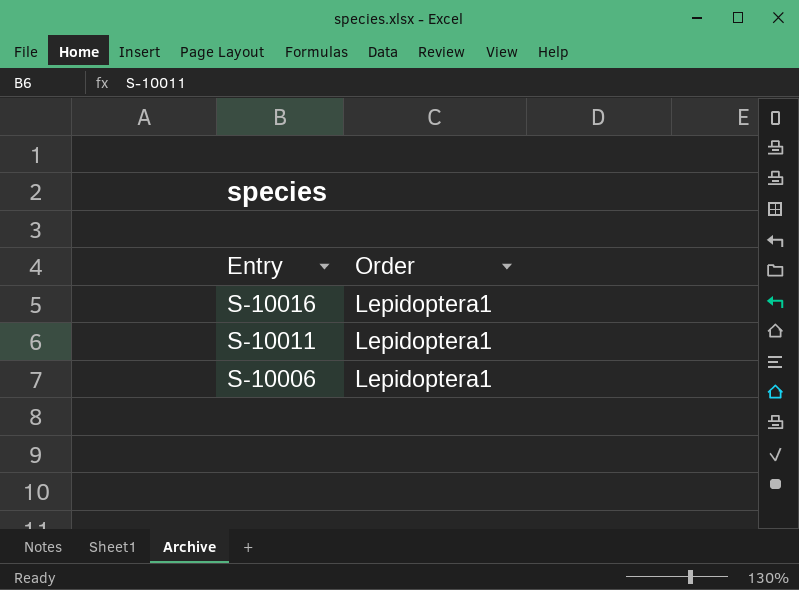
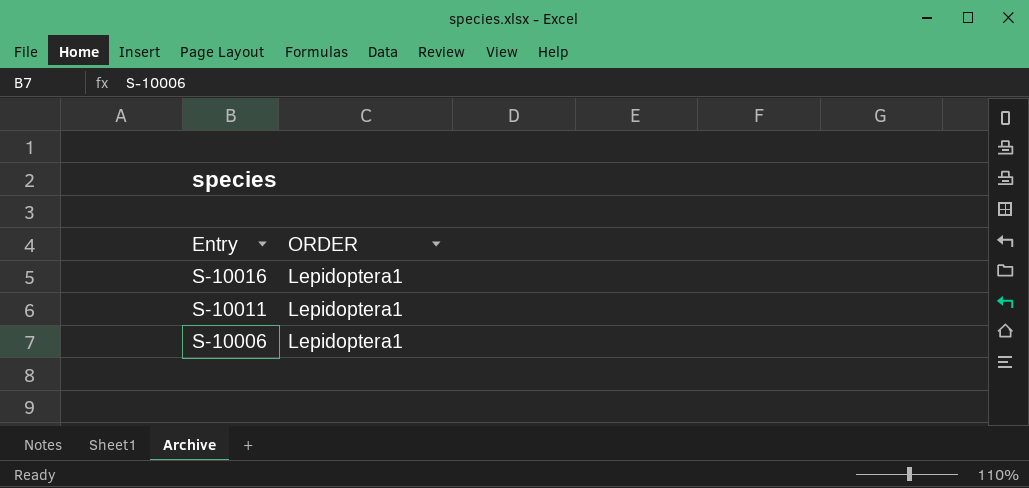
column name: Order -> ORDER

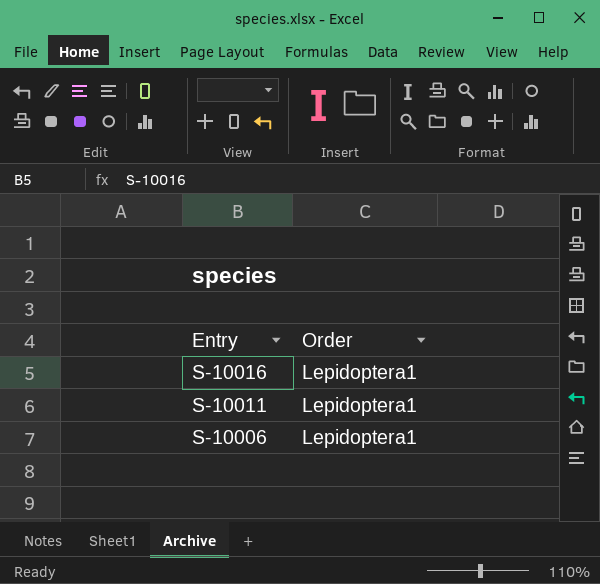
column name: ORDER -> Order

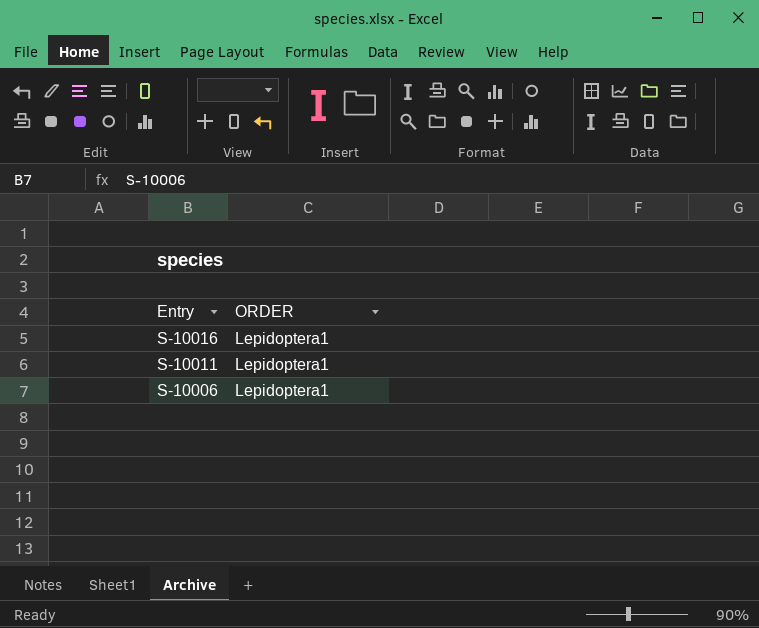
column name: Order -> ORDER

